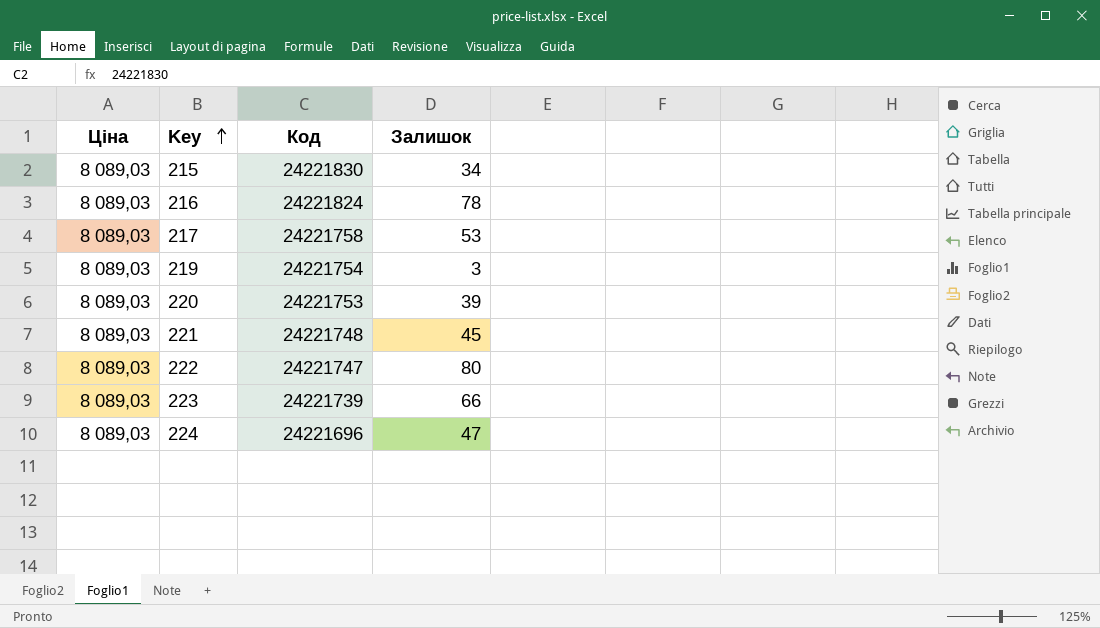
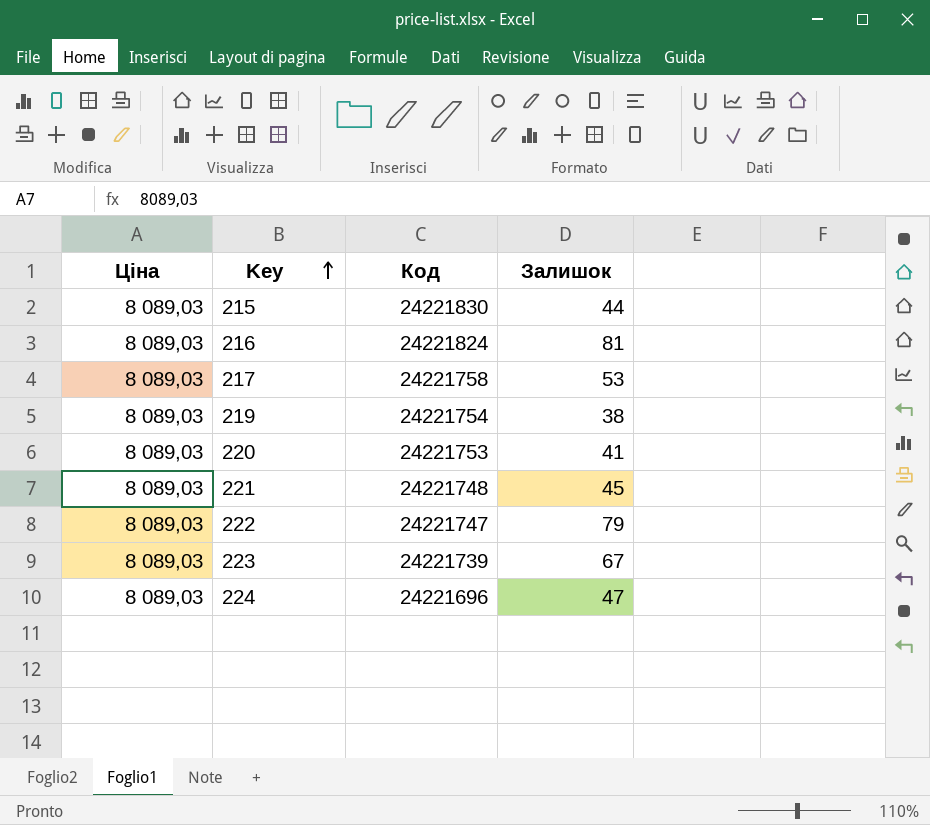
215 | Залишок: 34 -> 44
216 | Залишок: 78 -> 81
219 | Залишок: 3 -> 38
220 | Залишок: 39 -> 41
222 | Залишок: 80 -> 79
223 | Залишок: 66 -> 67

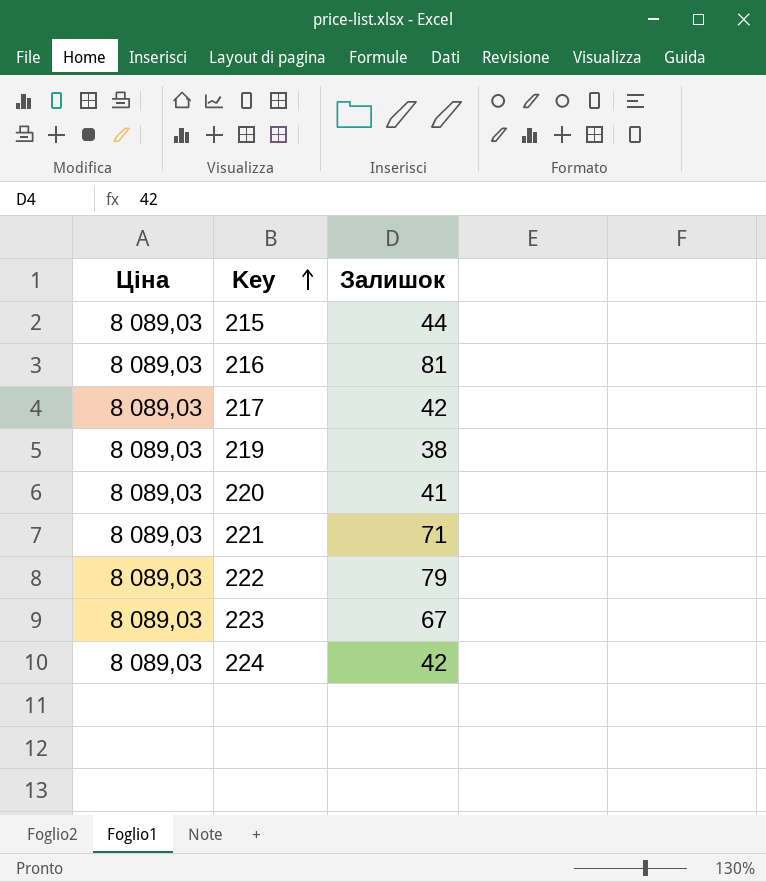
column Код | position: 3 -> none
217 | Залишок: 53 -> 42
221 | Залишок: 45 -> 71
224 | Залишок: 47 -> 42

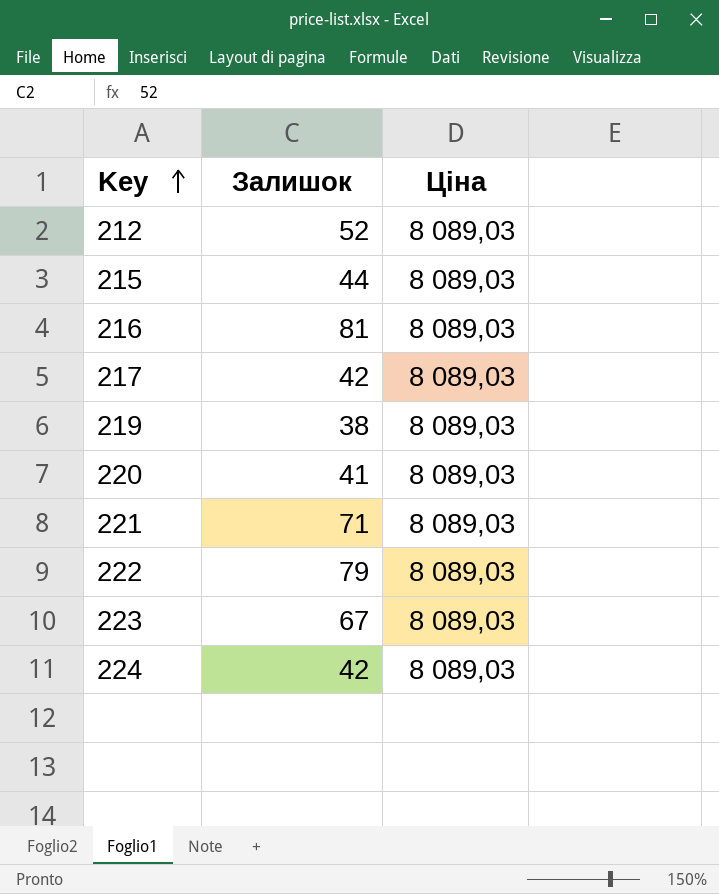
column Ціна | position: 1 -> 3
row 212: none -> 52 | 8 089,03

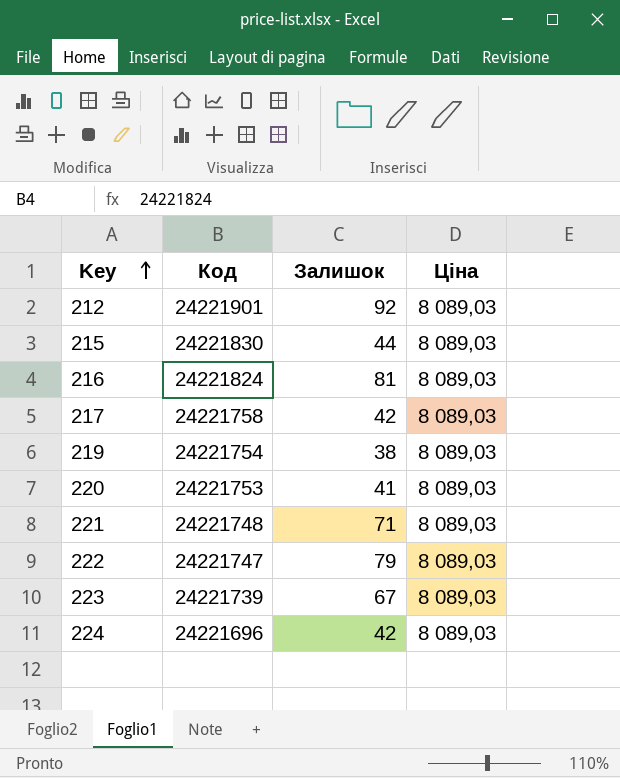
column Код | position: none -> 2
212 | Залишок: 52 -> 92

